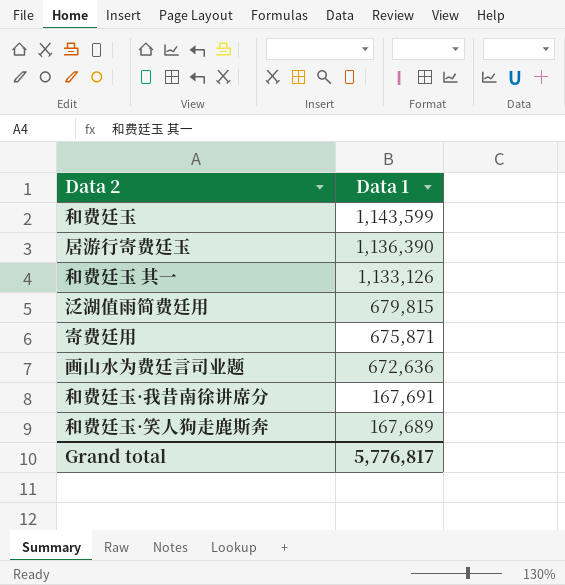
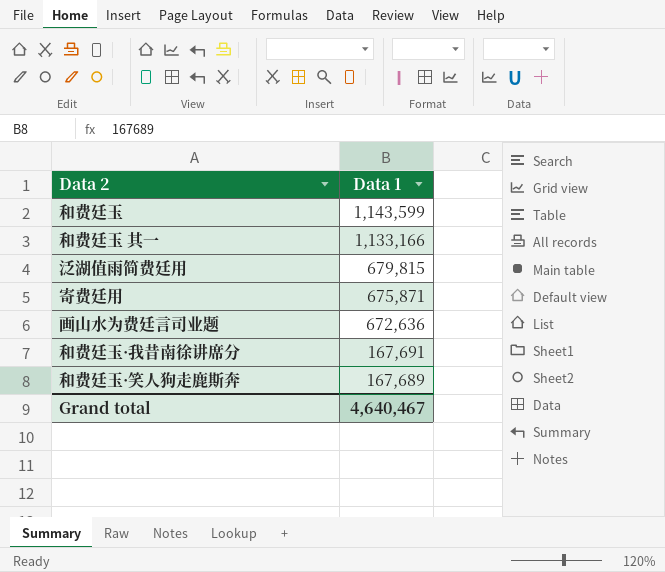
row 居游行寄费廷玉: 1,136,390 -> none
和费廷玉 其一 | Data 1: 1,133,126 -> 1,133,166
Grand total | Data 1: 5,776,817 -> 4,640,467

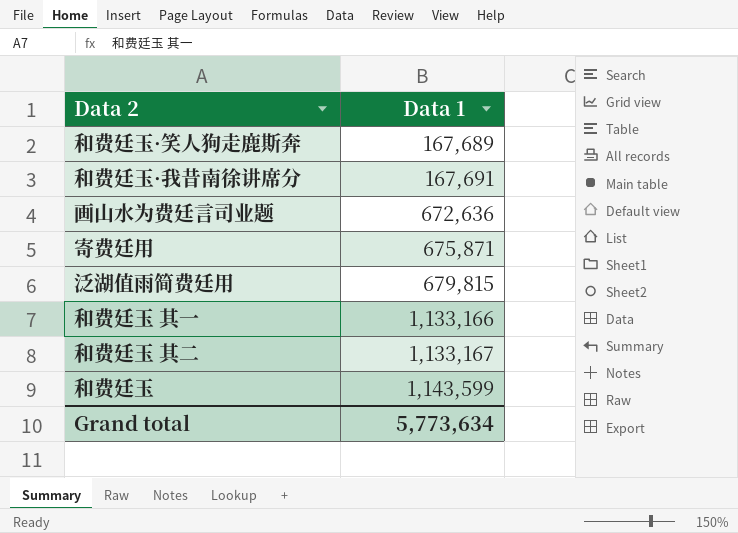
row order: Data 1 descending -> Data 1 ascending
row 和费廷玉 其二: none -> 1,133,167
Grand total | Data 1: 4,640,467 -> 5,773,634

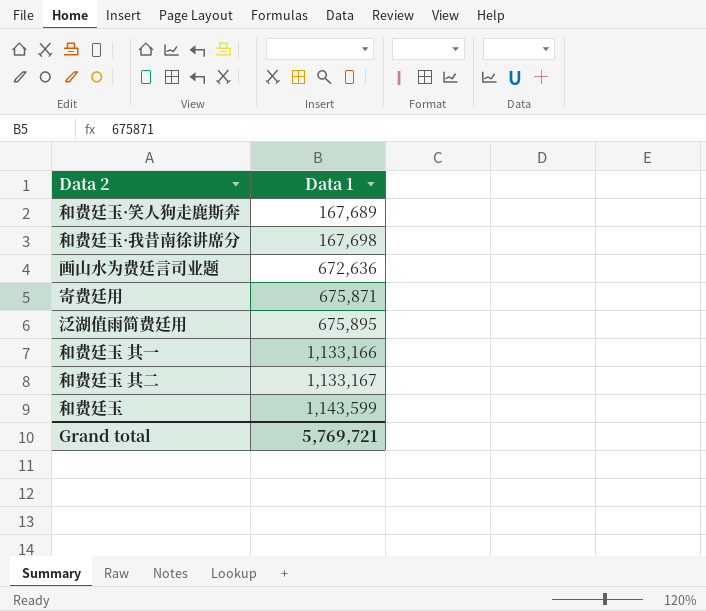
和费廷玉·我昔南徐讲席分 | Data 1: 167,691 -> 167,698
泛湖值雨简费廷用 | Data 1: 679,815 -> 675,895
Grand total | Data 1: 5,773,634 -> 5,769,721

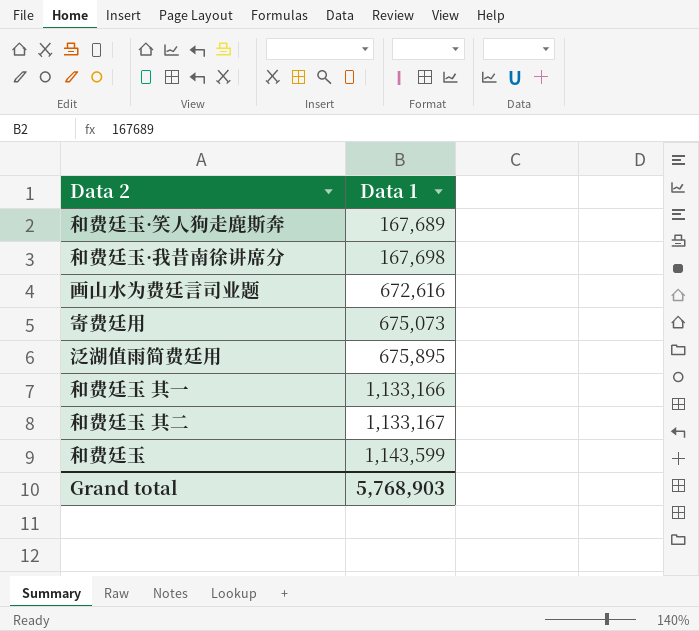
画山水为费廷言司业题 | Data 1: 672,636 -> 672,616
寄费廷用 | Data 1: 675,871 -> 675,073
Grand total | Data 1: 5,769,721 -> 5,768,903

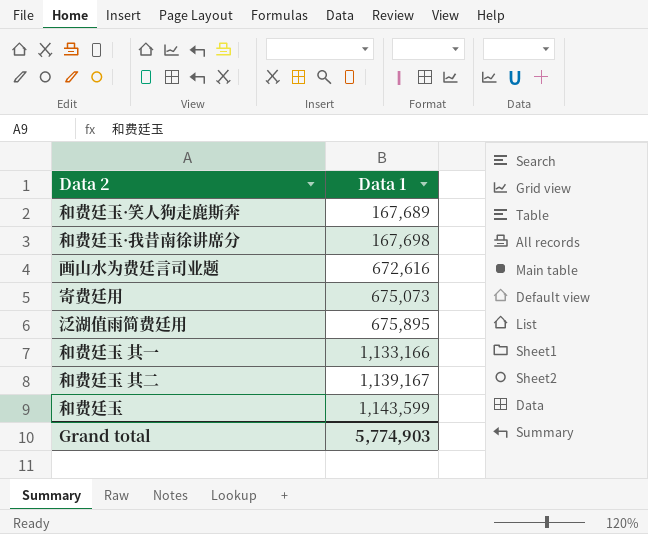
和费廷玉 其二 | Data 1: 1,133,167 -> 1,139,167
Grand total | Data 1: 5,768,903 -> 5,774,903

